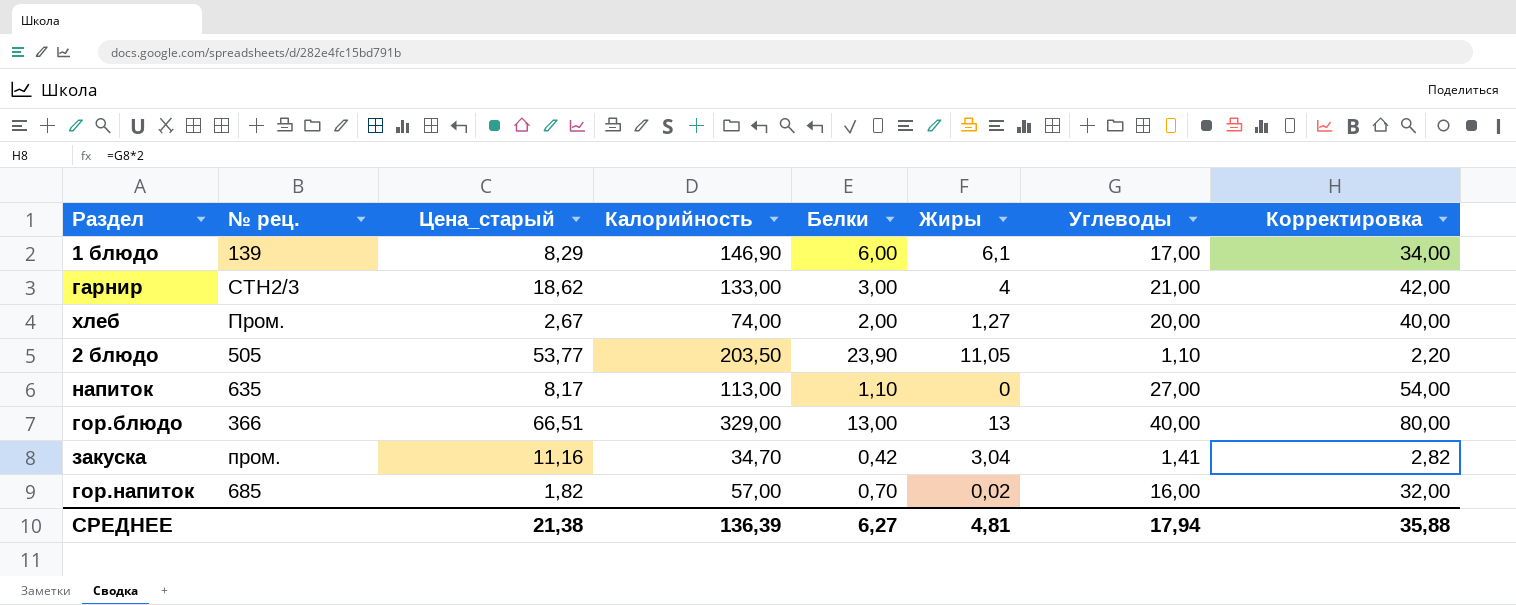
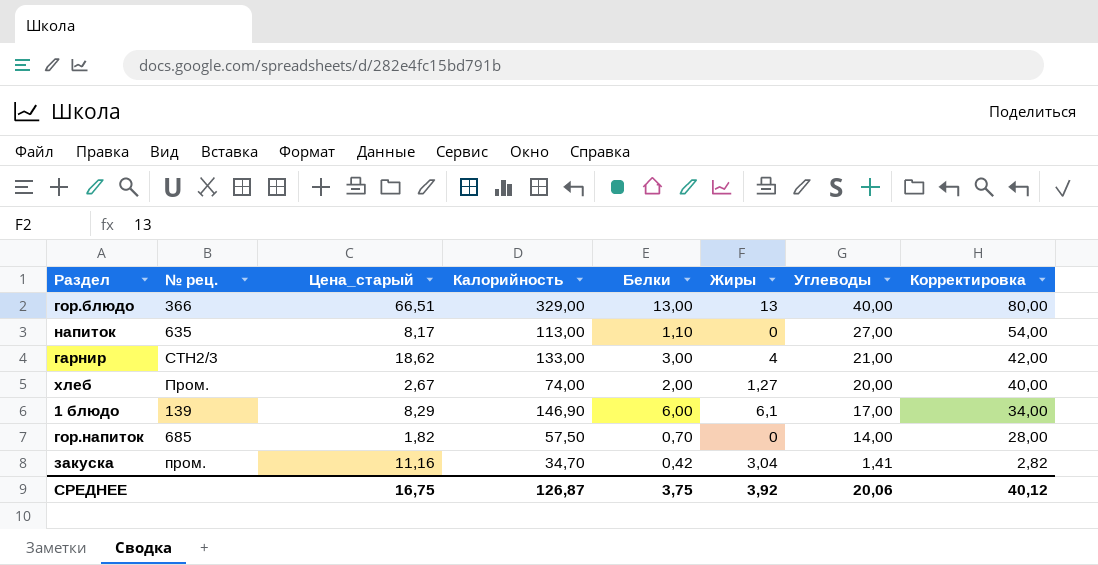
row order: none -> Углеводы descending
row 2 блюдо: 505 | 53,77 | 203,50 | 23,90 | 11,05 | 1,10 | 2,20 -> none
гор.напиток | Калорийность: 57,00 -> 57,50
гор.напиток | Жиры: 0,02 -> 0
гор.напиток | Углеводы: 16,00 -> 14,00
гор.напиток | Корректировка: 32,00 -> 28,00
СРЕДНЕЕ | Цена_старый: 21,38 -> 16,75
СРЕДНЕЕ | Калорийность: 136,39 -> 126,87
СРЕДНЕЕ | Белки: 6,27 -> 3,75
СРЕДНЕЕ | Жиры: 4,81 -> 3,92
СРЕДНЕЕ | Углеводы: 17,94 -> 20,06
СРЕДНЕЕ | Корректировка: 35,88 -> 40,12

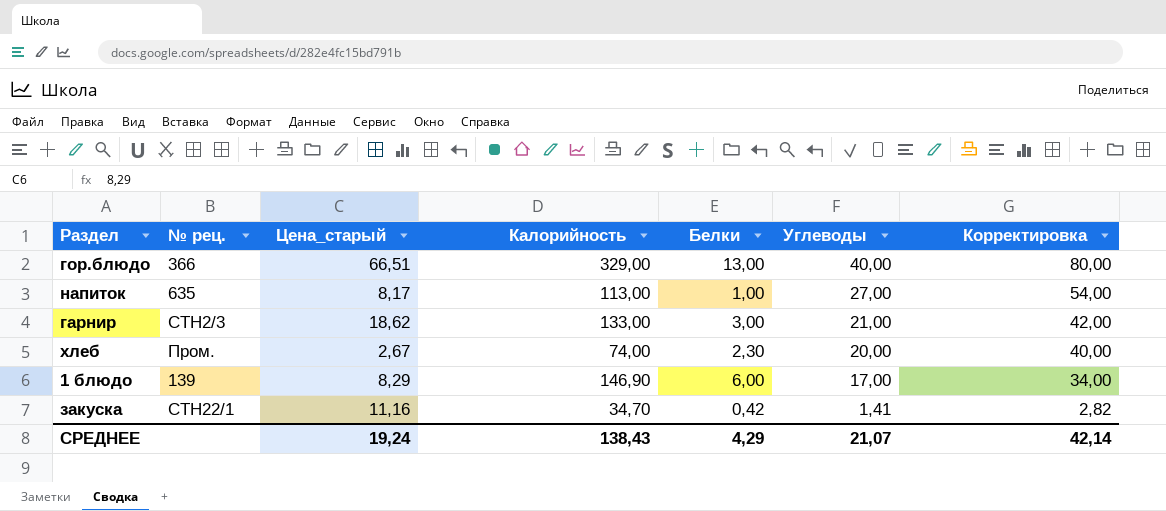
column Жиры | position: 6 -> none
row гор.напиток: 685 | 1,82 | 57,50 | 0,70 | 0 | 14,00 | 28,00 -> none
напиток | Белки: 1,10 -> 1,00
хлеб | Белки: 2,00 -> 2,30
закуска | № рец.: пром. -> СТН22/1
СРЕДНЕЕ | Цена_старый: 16,75 -> 19,24
СРЕДНЕЕ | Калорийность: 126,87 -> 138,43
СРЕДНЕЕ | Белки: 3,75 -> 4,29
СРЕДНЕЕ | Углеводы: 20,06 -> 21,07
СРЕДНЕЕ | Корректировка: 40,12 -> 42,14

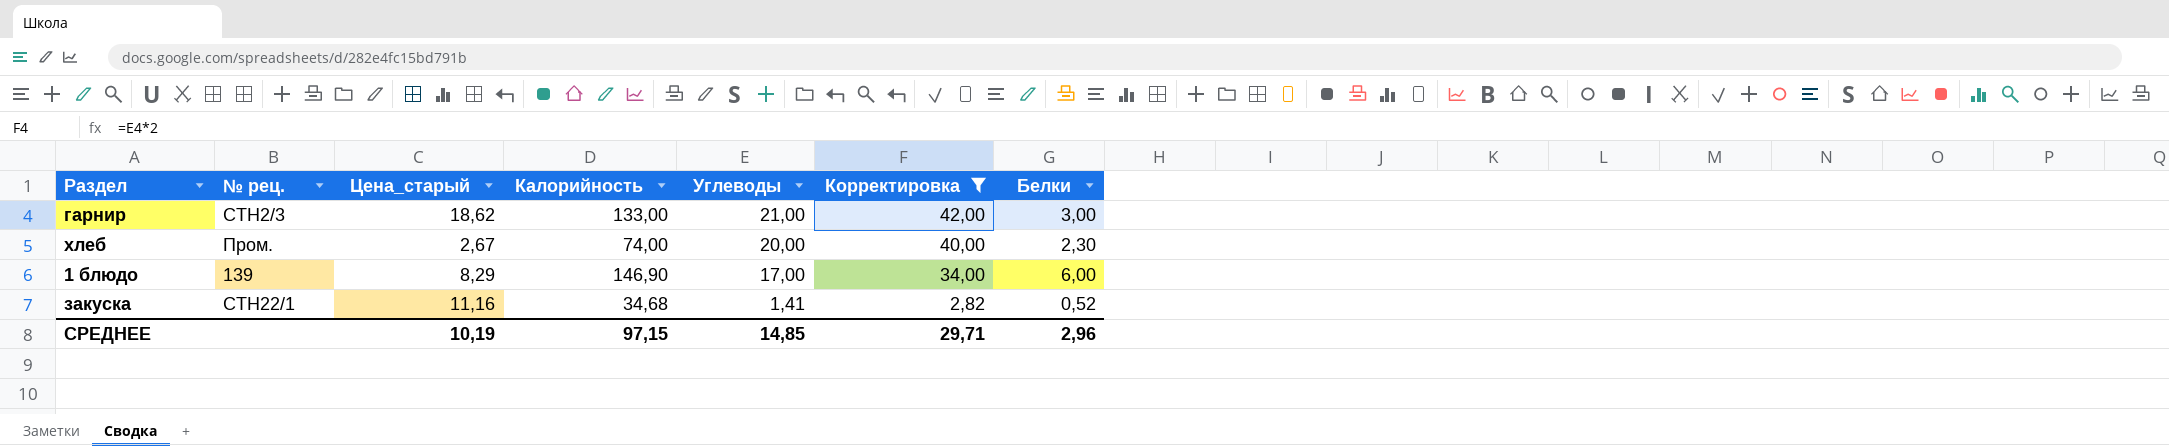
filter: none -> Корректировка <= 42,00
column Белки | position: 5 -> 7
закуска | Калорийность: 34,70 -> 34,68
закуска | Белки: 0,42 -> 0,52
СРЕДНЕЕ | Цена_старый: 19,24 -> 10,19
СРЕДНЕЕ | Калорийность: 138,43 -> 97,15
СРЕДНЕЕ | Углеводы: 21,07 -> 14,85
СРЕДНЕЕ | Корректировка: 42,14 -> 29,71
СРЕДНЕЕ | Белки: 4,29 -> 2,96

